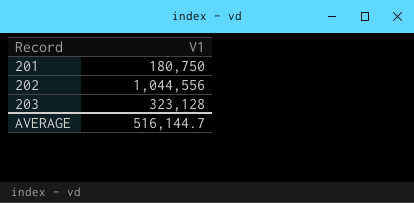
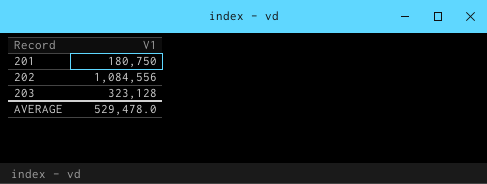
202 | V1: 1,044,556 -> 1,084,556
AVERAGE | V1: 516,144.7 -> 529,478.0

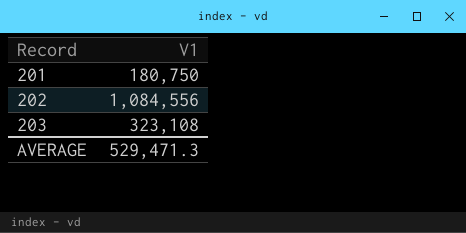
203 | V1: 323,128 -> 323,108
AVERAGE | V1: 529,478.0 -> 529,471.3

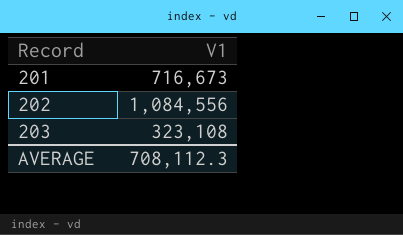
201 | V1: 180,750 -> 716,673
AVERAGE | V1: 529,471.3 -> 708,112.3

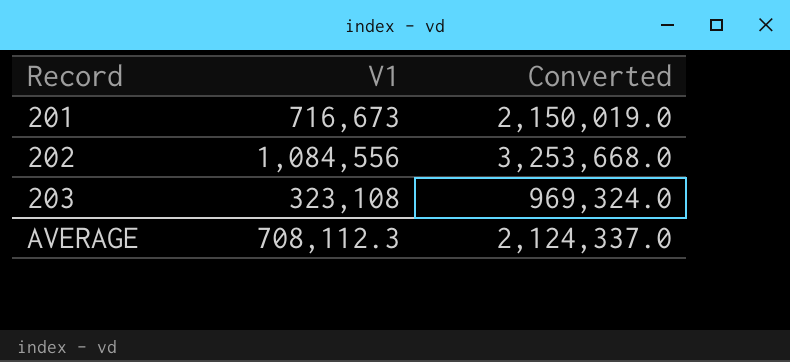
column Converted | formula: none -> [V1] * 3

